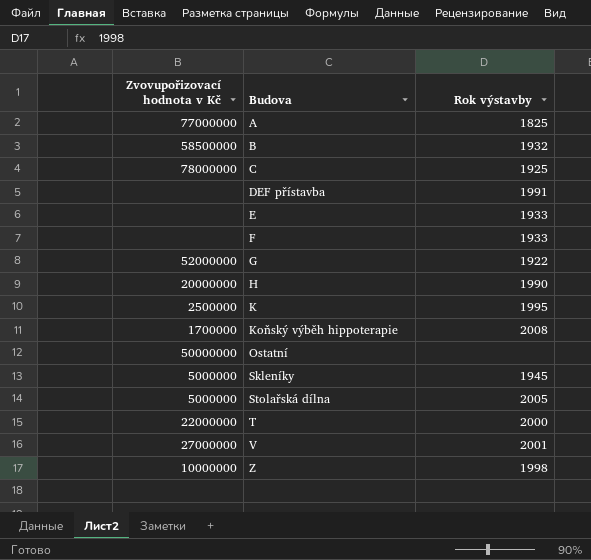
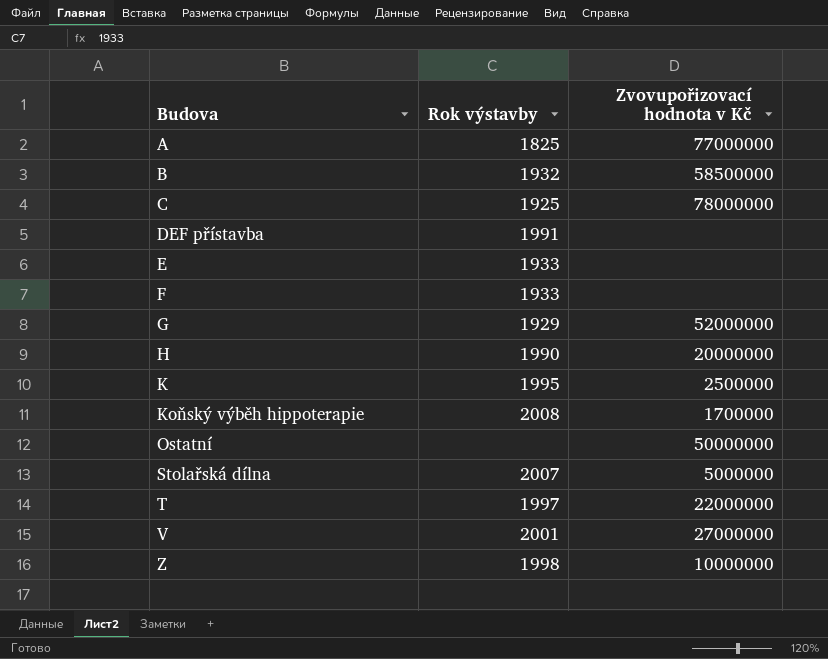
column Zvovupořizovací hodnota v Kč | position: 1 -> 3
row Skleníky: 5000000 | 1945 -> none
G | Rok výstavby: 1922 -> 1929
Stolařská dílna | Rok výstavby: 2005 -> 2007
T | Rok výstavby: 2000 -> 1997

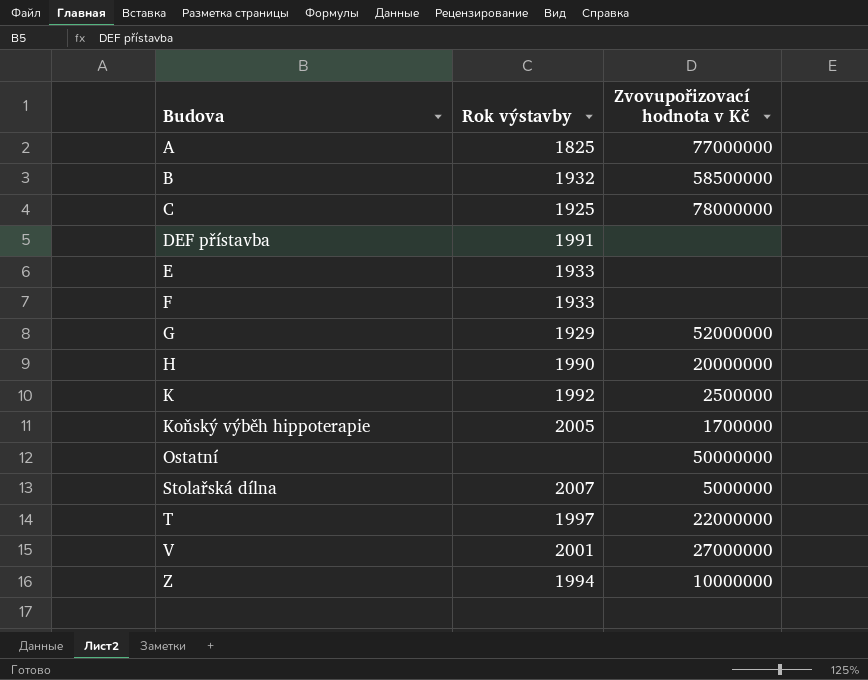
K | Rok výstavby: 1995 -> 1992
Koňský výběh hippoterapie | Rok výstavby: 2008 -> 2005
Z | Rok výstavby: 1998 -> 1994

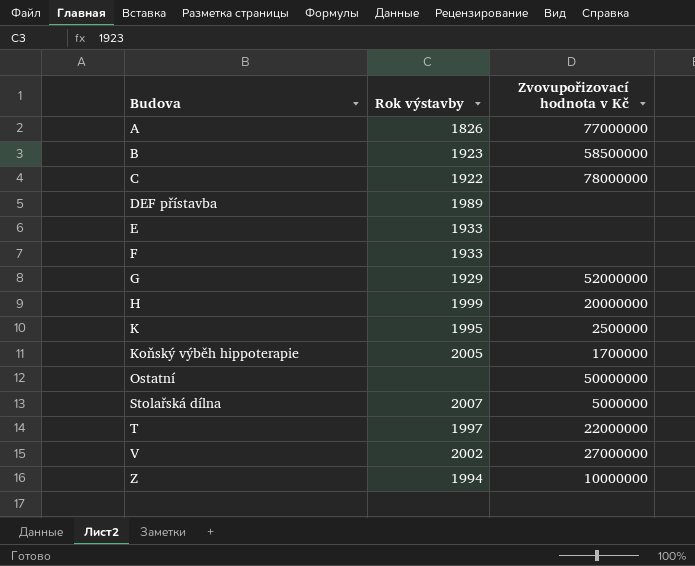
A | Rok výstavby: 1825 -> 1826
B | Rok výstavby: 1932 -> 1923
C | Rok výstavby: 1925 -> 1922
DEF přístavba | Rok výstavby: 1991 -> 1989
H | Rok výstavby: 1990 -> 1999
K | Rok výstavby: 1992 -> 1995
V | Rok výstavby: 2001 -> 2002

